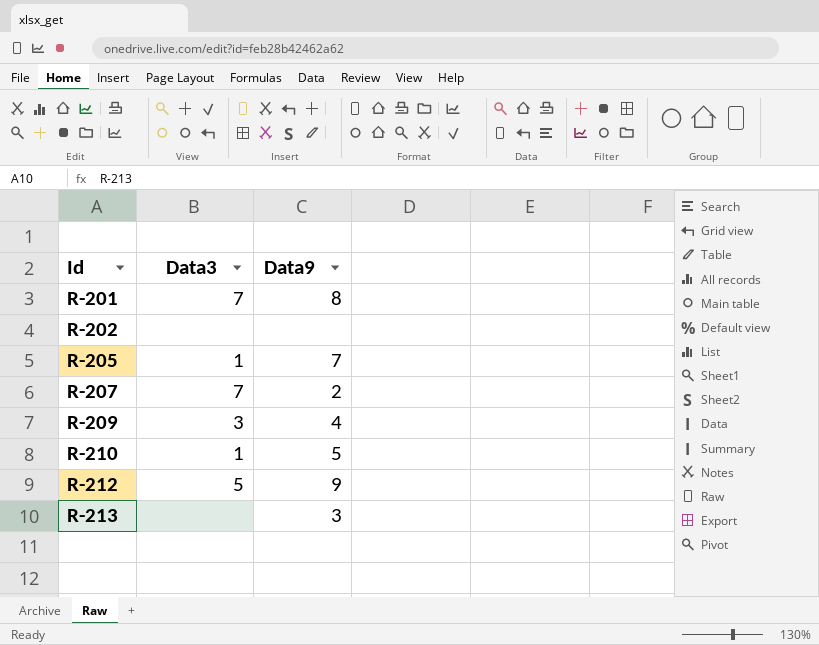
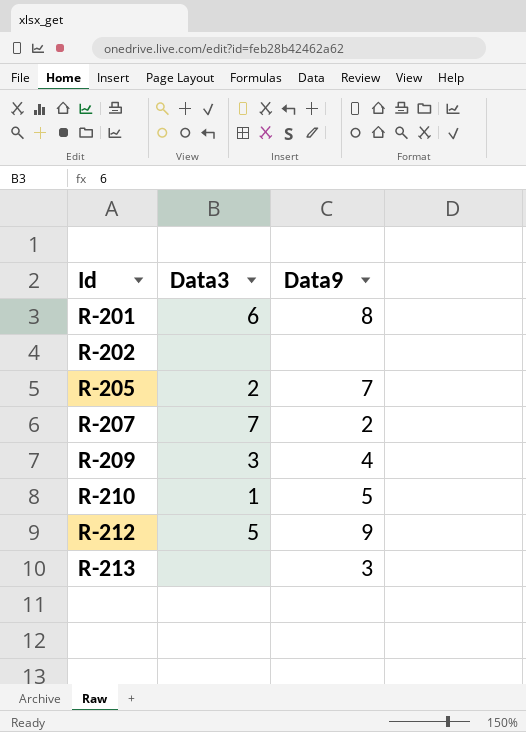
R-201 | Data3: 7 -> 6
R-205 | Data3: 1 -> 2

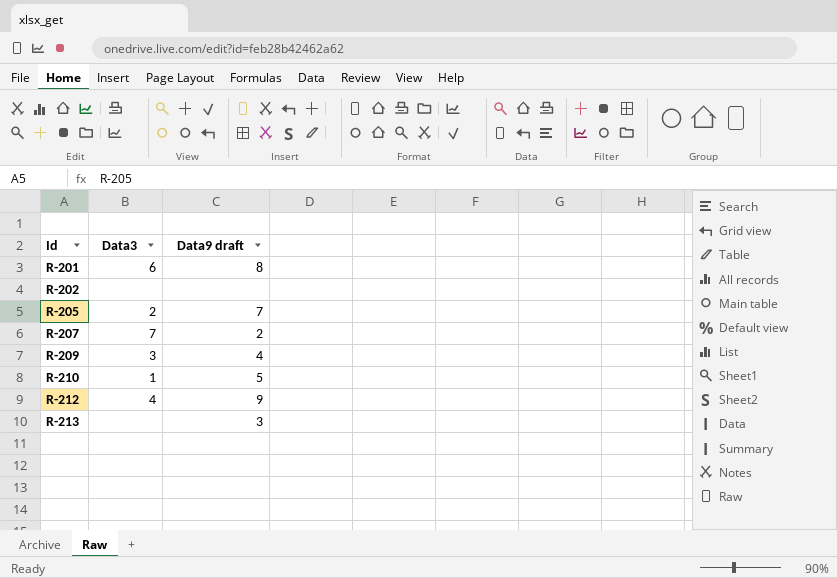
column name: Data9 -> Data9 draft
R-212 | Data3: 5 -> 4

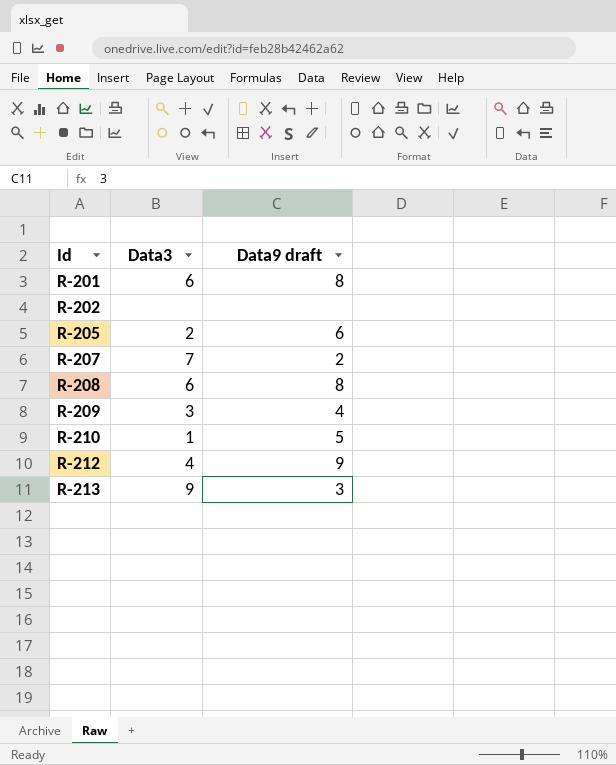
R-205 | Data9 draft: 7 -> 6
row R-208: none -> 6 | 8
R-213 | Data3: none -> 9

